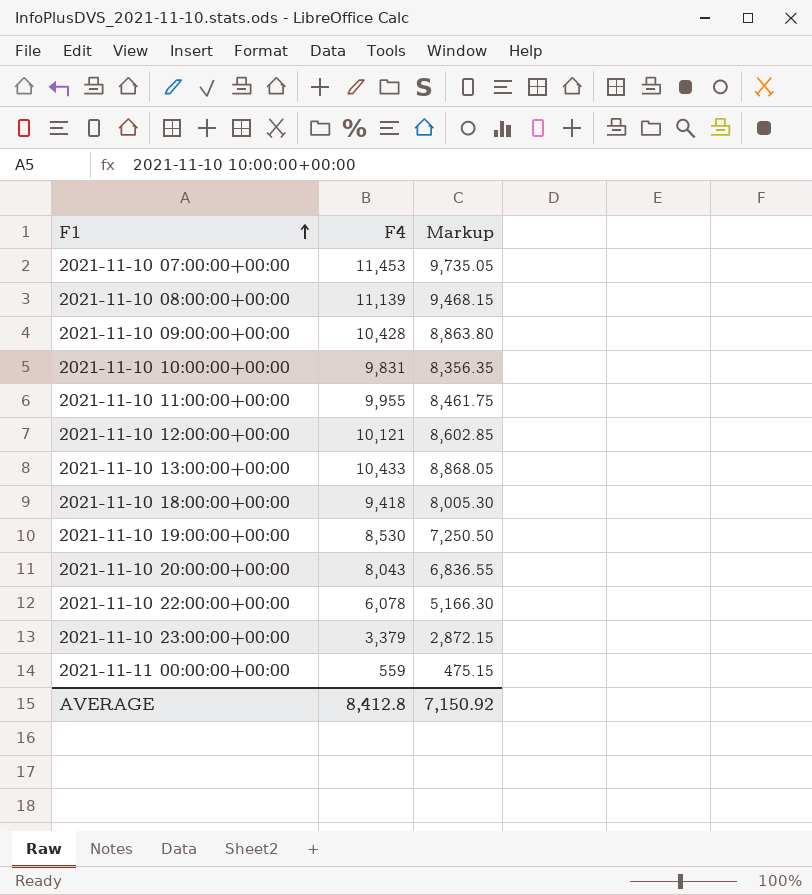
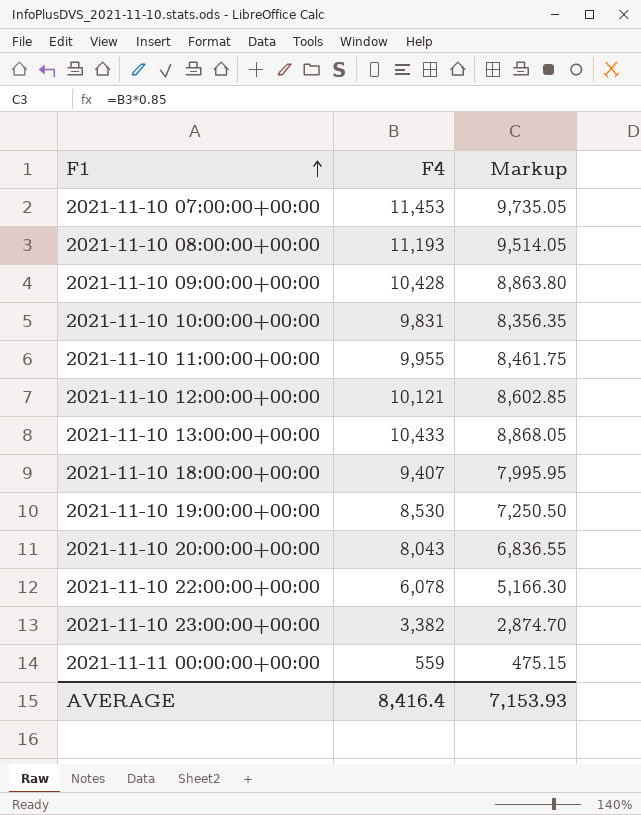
2021-11-10 08:00:00+00:00 | F4: 11,139 -> 11,193
2021-11-10 08:00:00+00:00 | Markup: 9,468.15 -> 9,514.05
2021-11-10 18:00:00+00:00 | F4: 9,418 -> 9,407
2021-11-10 18:00:00+00:00 | Markup: 8,005.30 -> 7,995.95
2021-11-10 23:00:00+00:00 | F4: 3,379 -> 3,382
2021-11-10 23:00:00+00:00 | Markup: 2,872.15 -> 2,874.70
AVERAGE | F4: 8,412.8 -> 8,416.4
AVERAGE | Markup: 7,150.92 -> 7,153.93

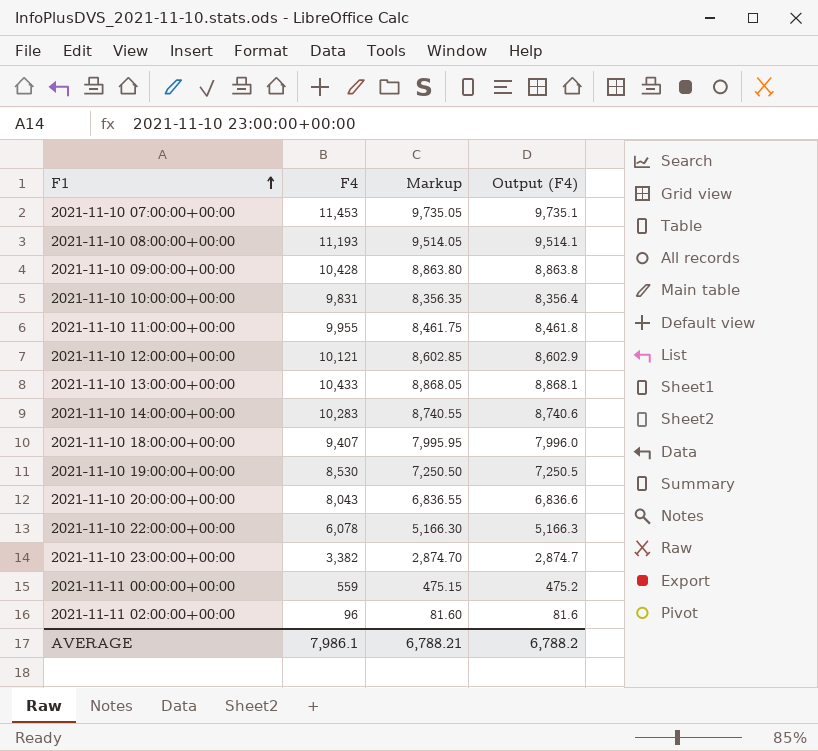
column Output (F4) | formula: none -> [F4] * 0.85
row 2021-11-10 14:00:00+00:00: none -> 10,283 | 8,740.55 | 8,740.6
row 2021-11-11 02:00:00+00:00: none -> 96 | 81.60 | 81.6
AVERAGE | F4: 8,416.4 -> 7,986.1
AVERAGE | Markup: 7,153.93 -> 6,788.21

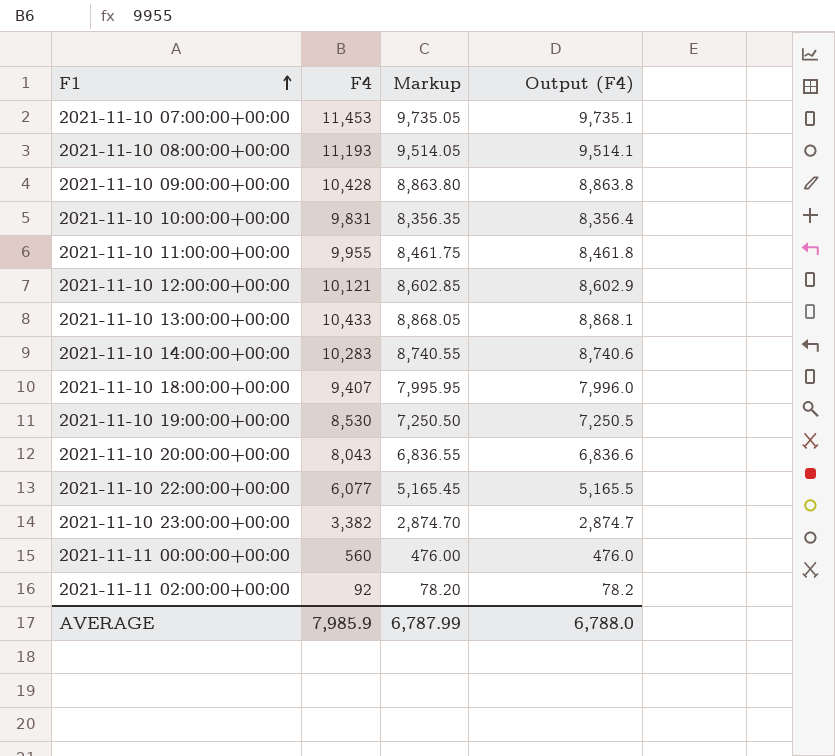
2021-11-10 22:00:00+00:00 | F4: 6,078 -> 6,077
2021-11-10 22:00:00+00:00 | Markup: 5,166.30 -> 5,165.45
2021-11-10 22:00:00+00:00 | Output (F4): 5,166.3 -> 5,165.5
2021-11-11 00:00:00+00:00 | F4: 559 -> 560
2021-11-11 00:00:00+00:00 | Markup: 475.15 -> 476.00
2021-11-11 00:00:00+00:00 | Output (F4): 475.2 -> 476.0
2021-11-11 02:00:00+00:00 | F4: 96 -> 92
2021-11-11 02:00:00+00:00 | Markup: 81.60 -> 78.20
2021-11-11 02:00:00+00:00 | Output (F4): 81.6 -> 78.2
AVERAGE | F4: 7,986.1 -> 7,985.9
AVERAGE | Markup: 6,788.21 -> 6,787.99
AVERAGE | Output (F4): 6,788.2 -> 6,788.0

